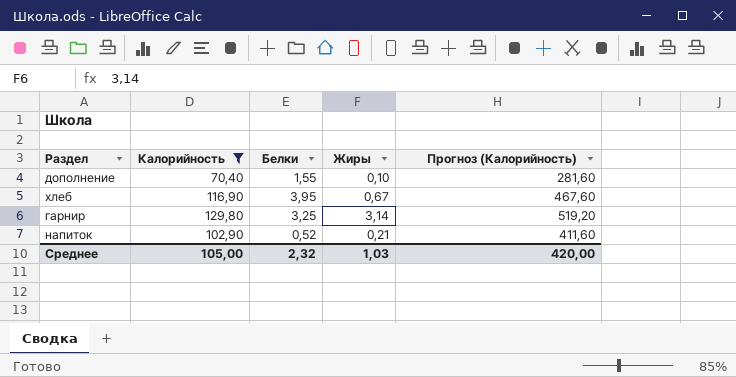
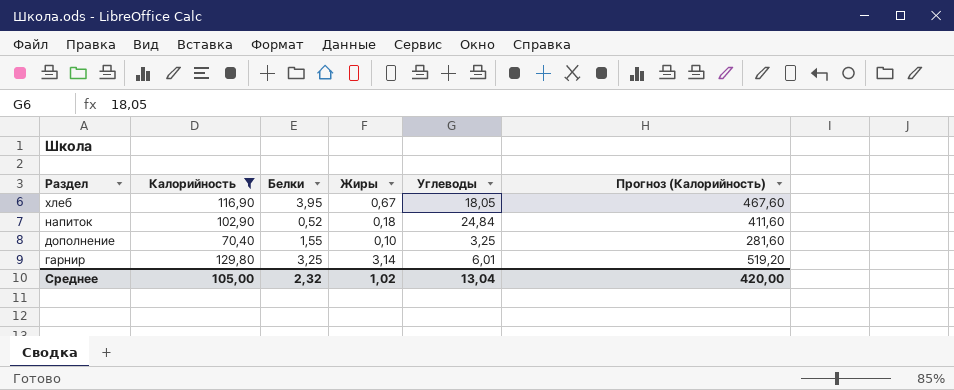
row order: none -> Раздел descending
column Углеводы | position: none -> 5
напиток | Жиры: 0,21 -> 0,18
Среднее | Жиры: 1,03 -> 1,02

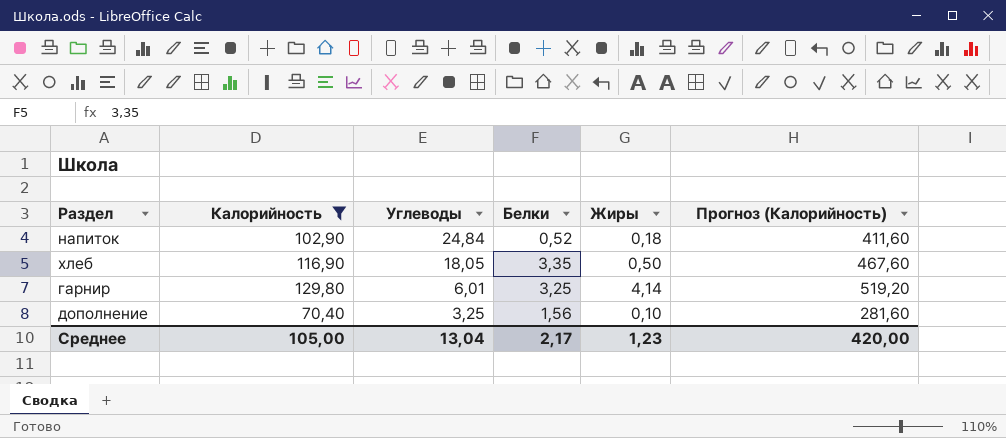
row order: Раздел descending -> Углеводы descending
column Углеводы | position: 5 -> 3
хлеб | Белки: 3,95 -> 3,35
хлеб | Жиры: 0,67 -> 0,50
гарнир | Жиры: 3,14 -> 4,14
дополнение | Белки: 1,55 -> 1,56
Среднее | Белки: 2,32 -> 2,17
Среднее | Жиры: 1,02 -> 1,23

